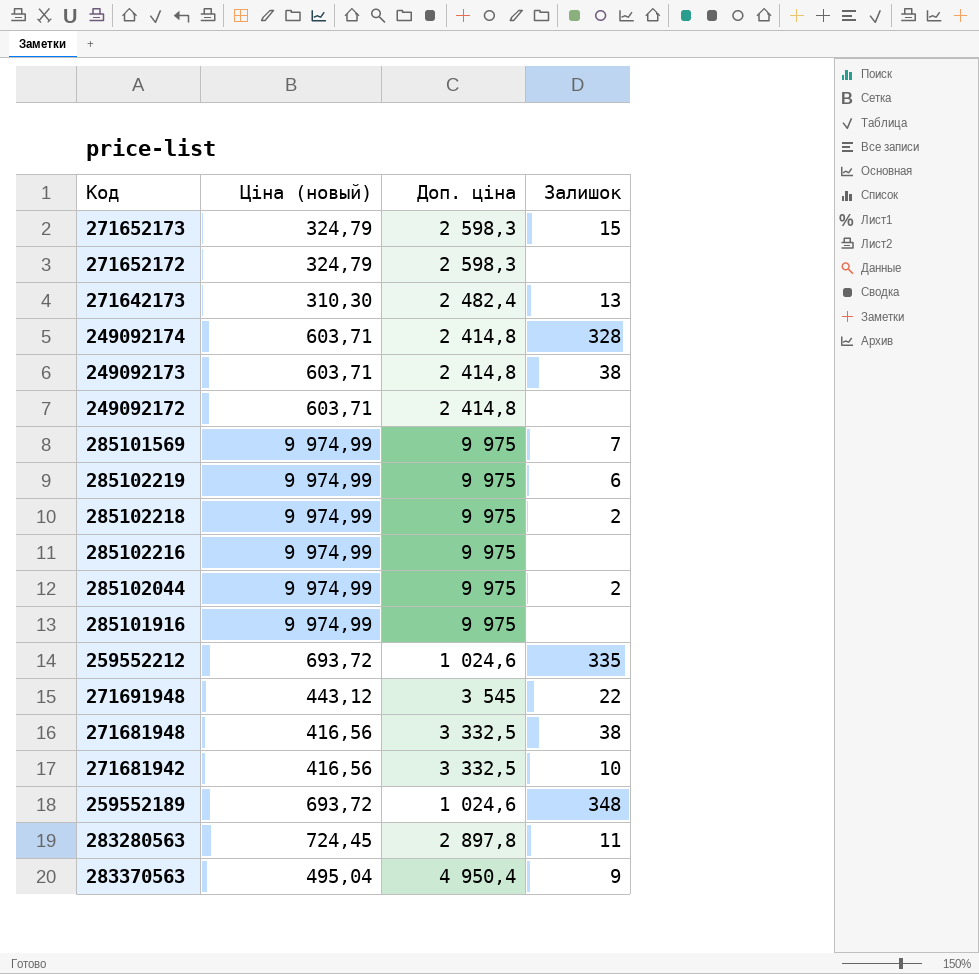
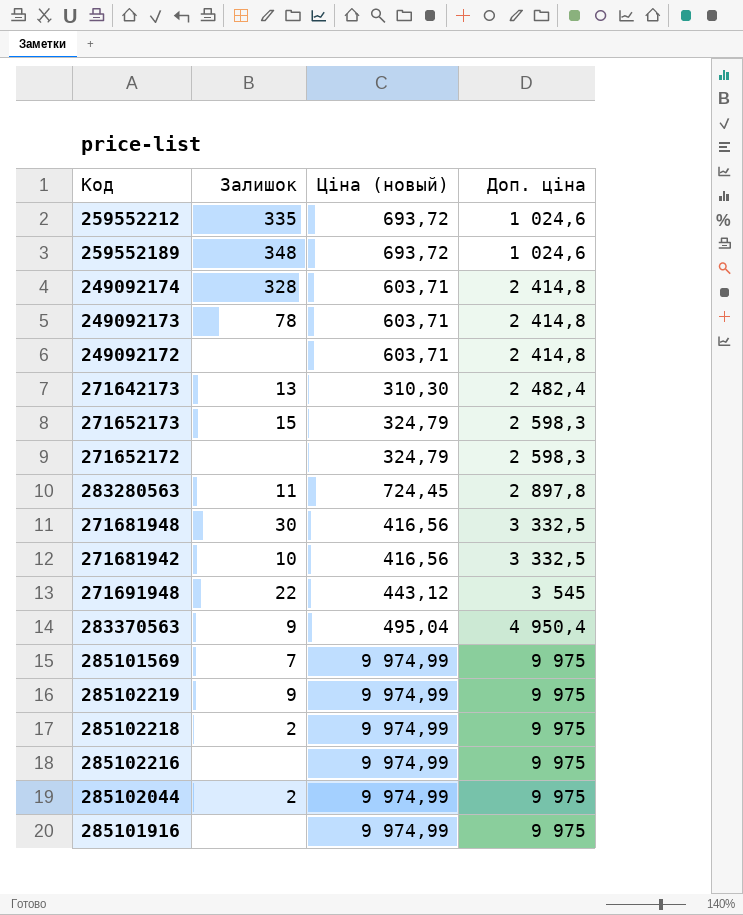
row order: none -> Доп. ціна ascending
column Залишок | position: 4 -> 2
249092173 | Залишок: 38 -> 78
271681948 | Залишок: 38 -> 30
285102219 | Залишок: 6 -> 9

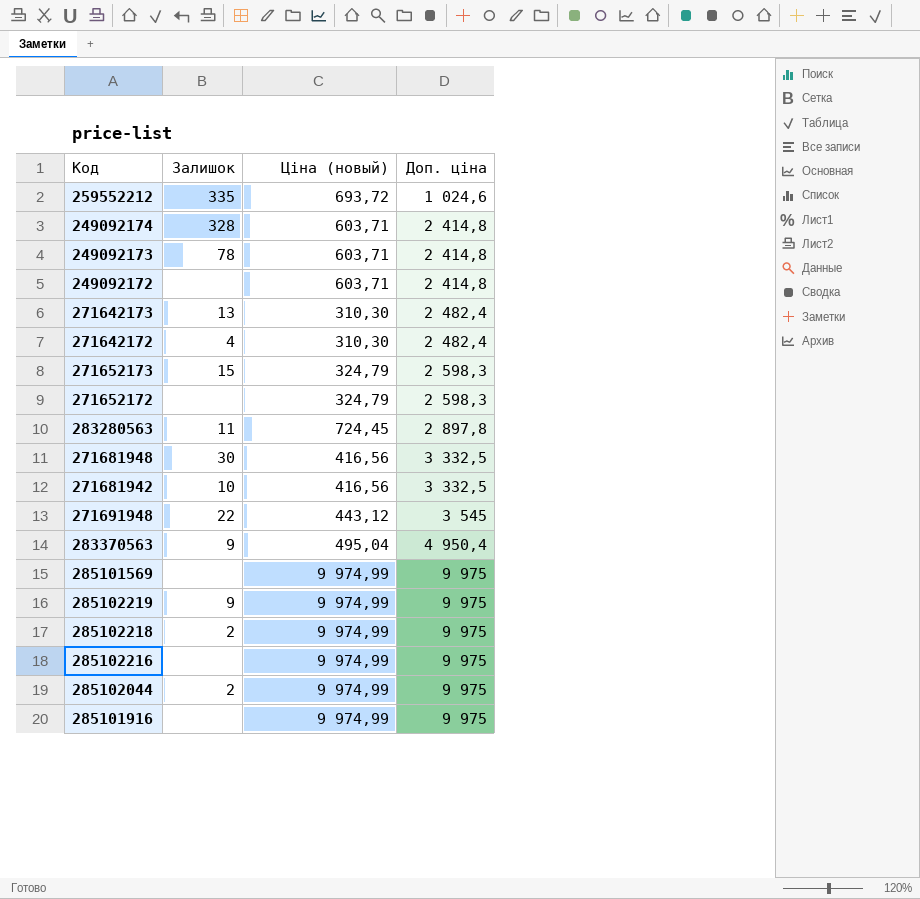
row 259552189: 348 | 693,72 | 1 024,6 -> none
row 271642172: none -> 4 | 310,30 | 2 482,4
285101569 | Залишок: 7 -> none

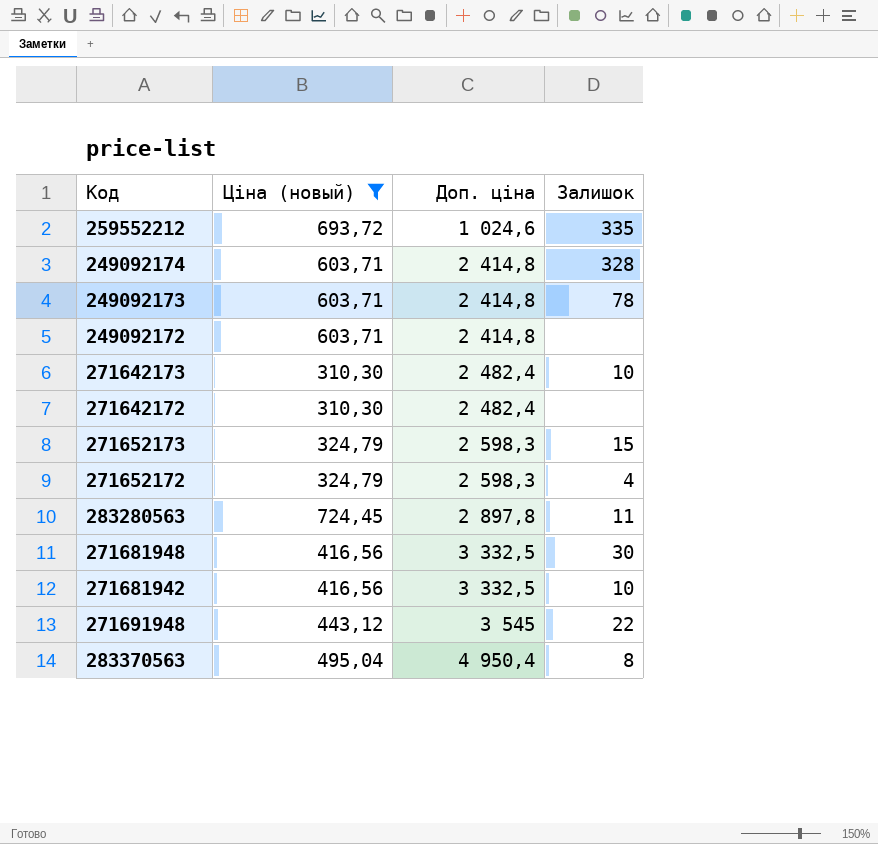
filter: none -> Ціна (новый) != 9 974,99
column Залишок | position: 2 -> 4
271642173 | Залишок: 13 -> 10
271642172 | Залишок: 4 -> none
271652172 | Залишок: none -> 4
283370563 | Залишок: 9 -> 8

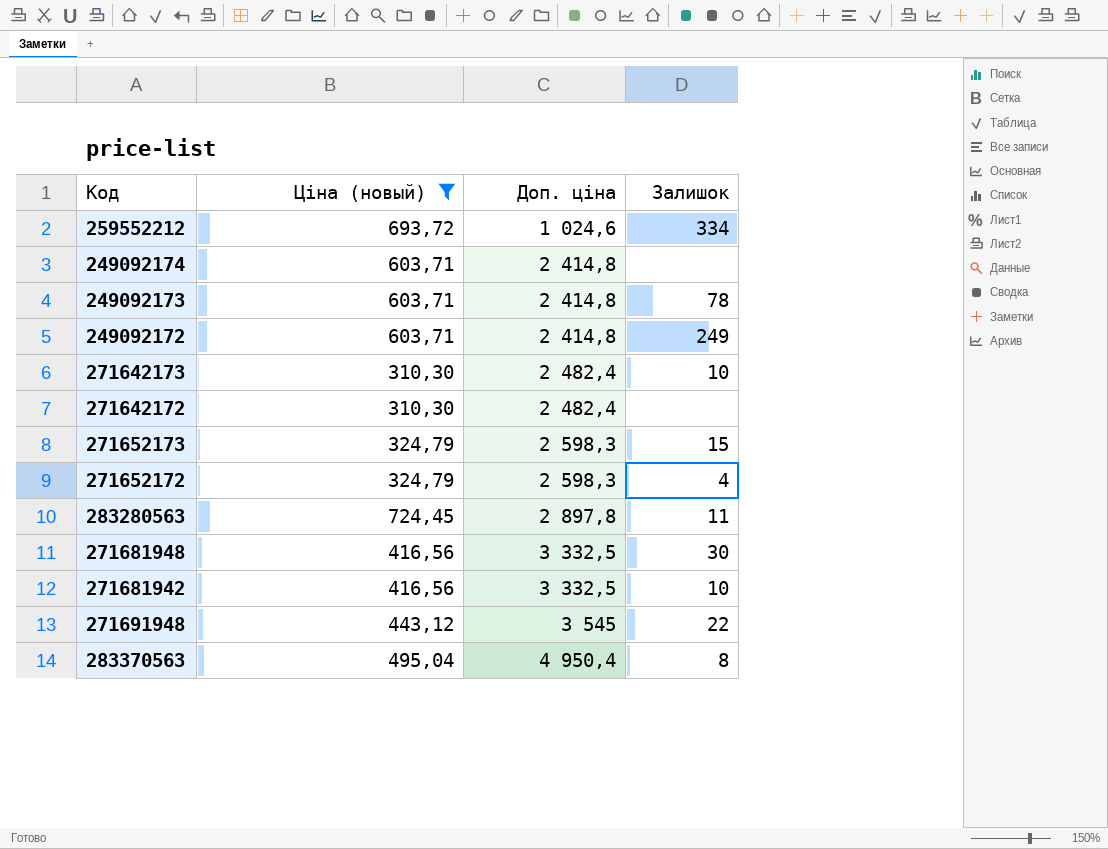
259552212 | Залишок: 335 -> 334
249092174 | Залишок: 328 -> none
249092172 | Залишок: none -> 249

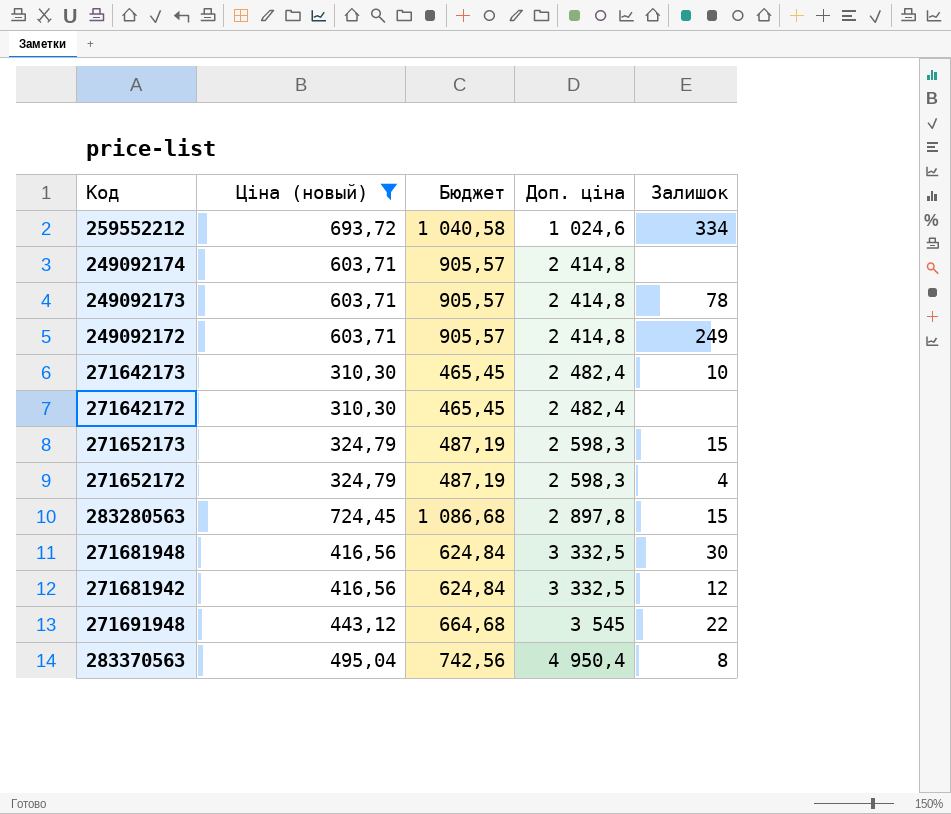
column Бюджет | formula: none -> [Ціна (новый)] * 1,5
283280563 | Залишок: 11 -> 15
271681942 | Залишок: 10 -> 12

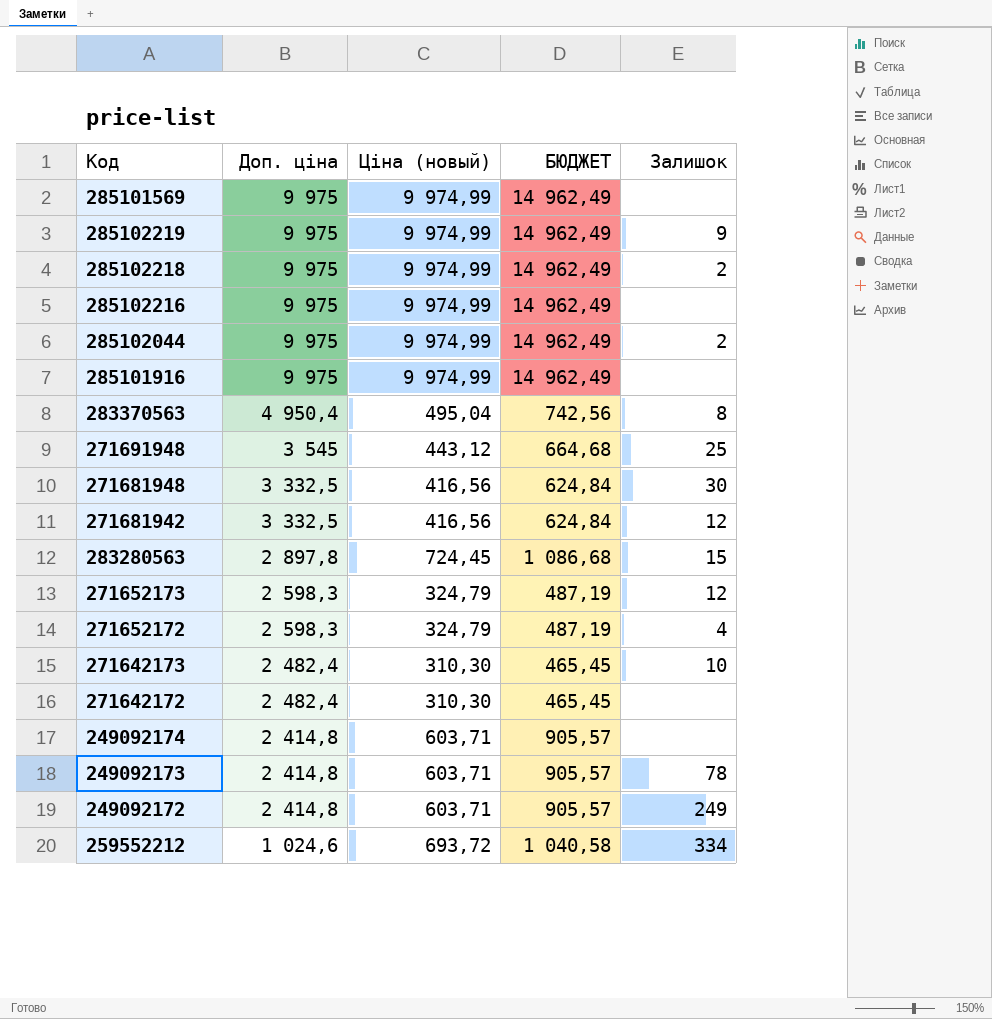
filter: Ціна (новый) != 9 974,99 -> none
row order: Доп. ціна ascending -> Доп. ціна descending
column Доп. ціна | position: 4 -> 2
column name: Бюджет -> БЮДЖЕТ
271691948 | Залишок: 22 -> 25
271652173 | Залишок: 15 -> 12

